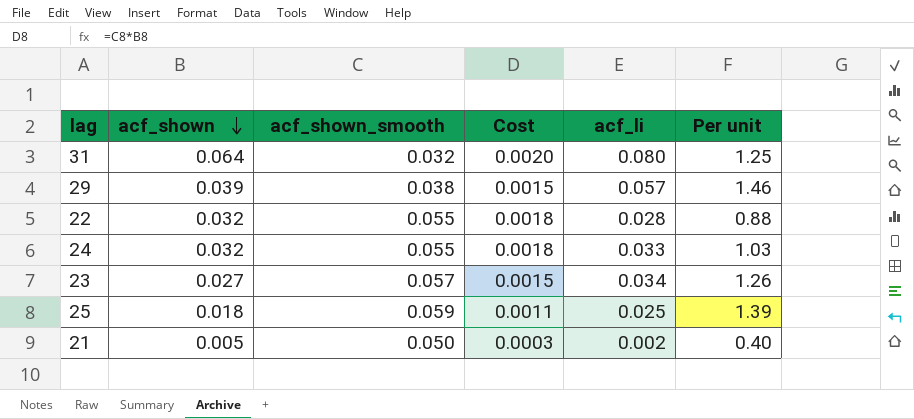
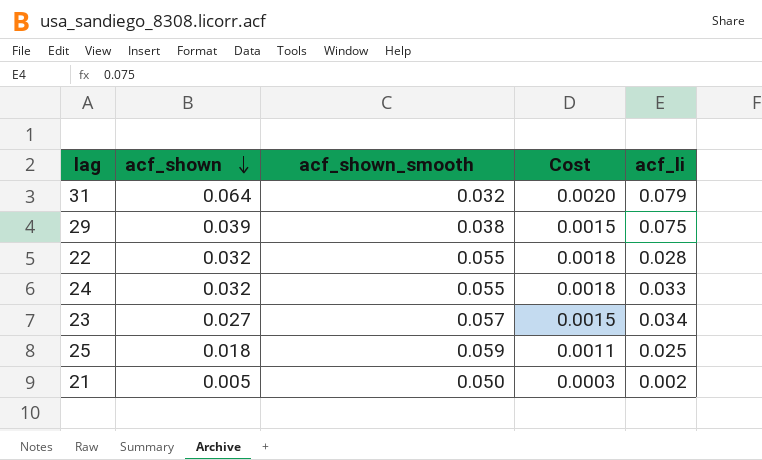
column Per unit | formula: [acf_li] / [acf_shown] -> none
31 | acf_li: 0.080 -> 0.079
29 | acf_li: 0.057 -> 0.075

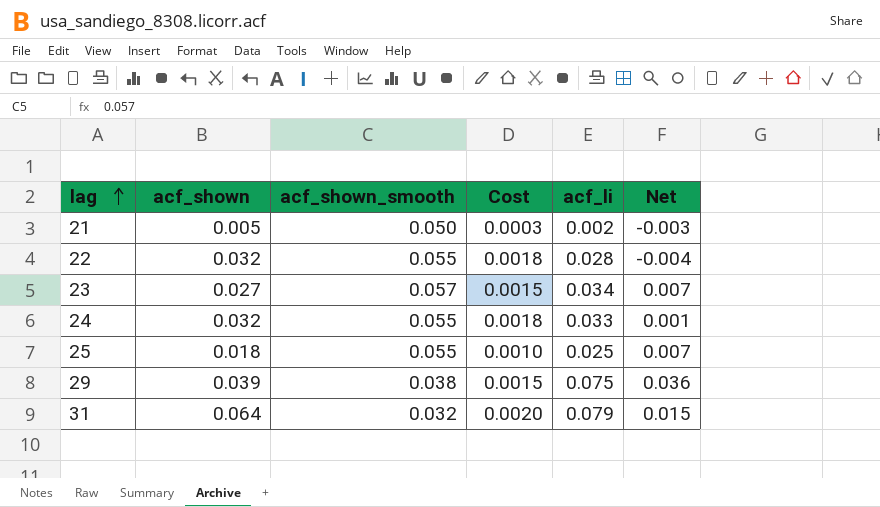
row order: acf_shown descending -> lag ascending
column Net | formula: none -> [acf_li] - [acf_shown]
25 | acf_shown_smooth: 0.059 -> 0.055
25 | Cost: 0.0011 -> 0.0010

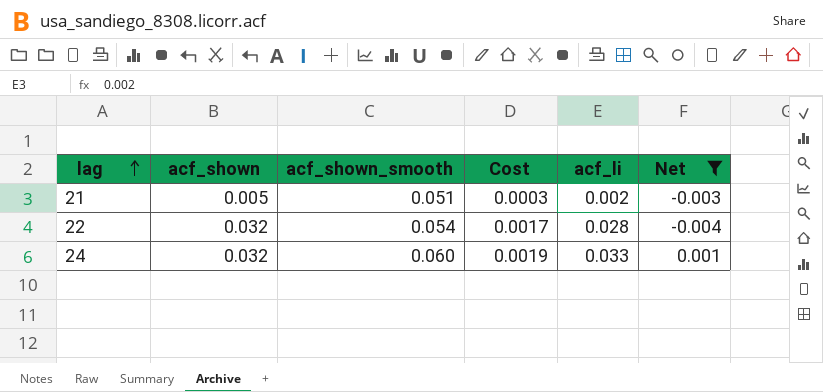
filter: none -> Net <= 0.001
21 | acf_shown_smooth: 0.050 -> 0.051
22 | acf_shown_smooth: 0.055 -> 0.054
22 | Cost: 0.0018 -> 0.0017
24 | acf_shown_smooth: 0.055 -> 0.060
24 | Cost: 0.0018 -> 0.0019

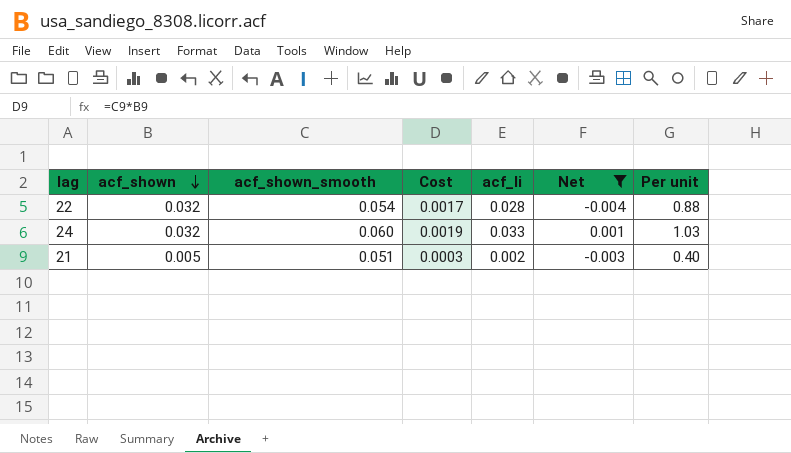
row order: lag ascending -> acf_shown descending
column Per unit | formula: none -> [acf_li] / [acf_shown]

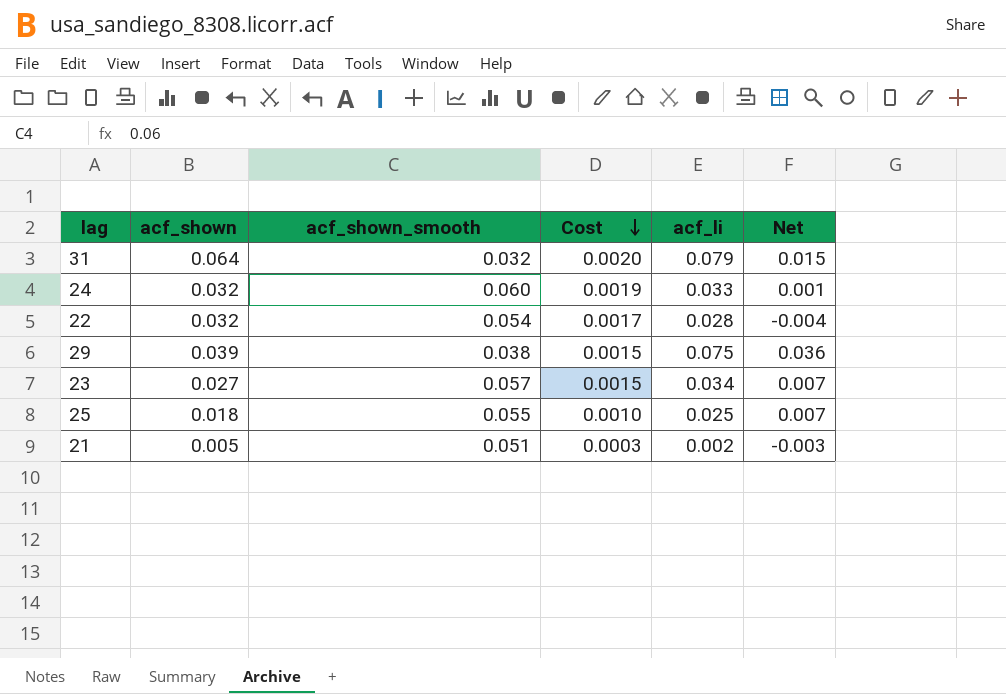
filter: Net <= 0.001 -> none
row order: acf_shown descending -> Cost descending
column Per unit | formula: [acf_li] / [acf_shown] -> none

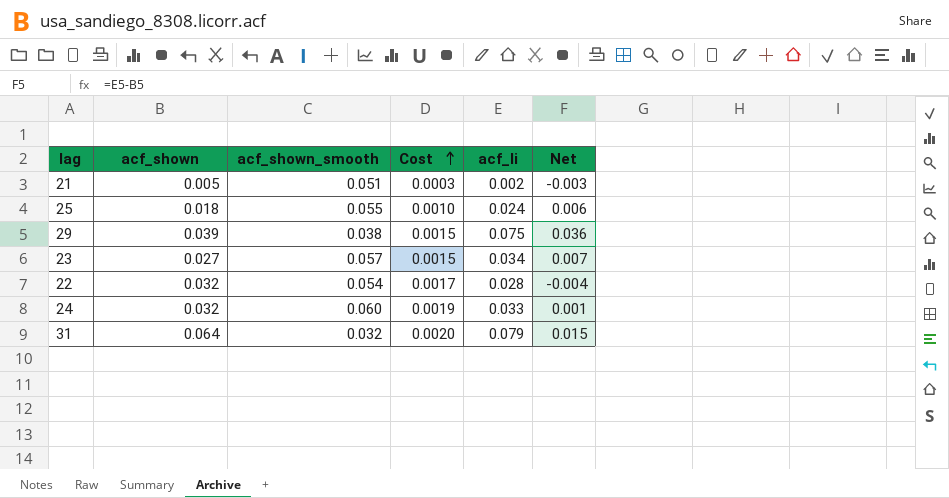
row order: Cost descending -> Cost ascending
25 | acf_li: 0.025 -> 0.024
25 | Net: 0.007 -> 0.006

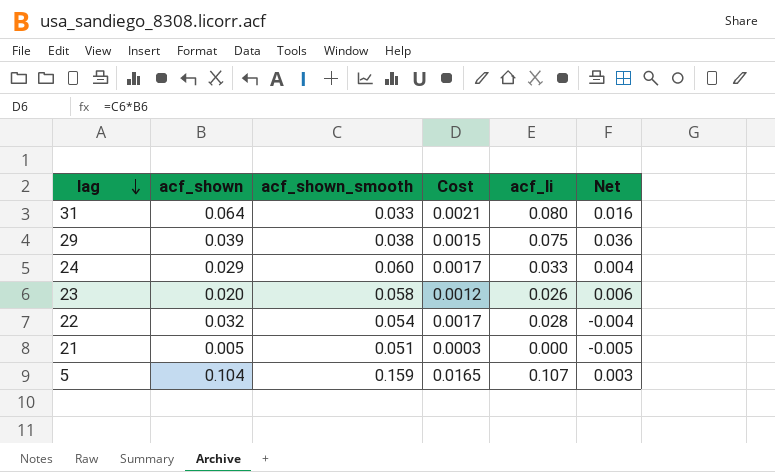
row order: Cost ascending -> lag descending
row 25: 0.018 | 0.055 | 0.0010 | 0.024 | 0.006 -> none
31 | acf_shown_smooth: 0.032 -> 0.033
31 | Cost: 0.0020 -> 0.0021
31 | acf_li: 0.079 -> 0.080
31 | Net: 0.015 -> 0.016
24 | acf_shown: 0.032 -> 0.029
24 | Cost: 0.0019 -> 0.0017
24 | Net: 0.001 -> 0.004
23 | acf_shown: 0.027 -> 0.020
23 | acf_shown_smooth: 0.057 -> 0.058
23 | Cost: 0.0015 -> 0.0012
23 | acf_li: 0.034 -> 0.026
23 | Net: 0.007 -> 0.006
21 | acf_li: 0.002 -> 0.000
21 | Net: -0.003 -> -0.005
row 5: none -> 0.104 | 0.159 | 0.0165 | 0.107 | 0.003

